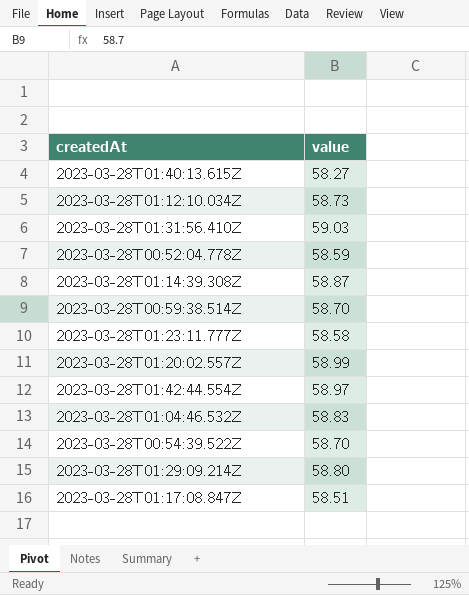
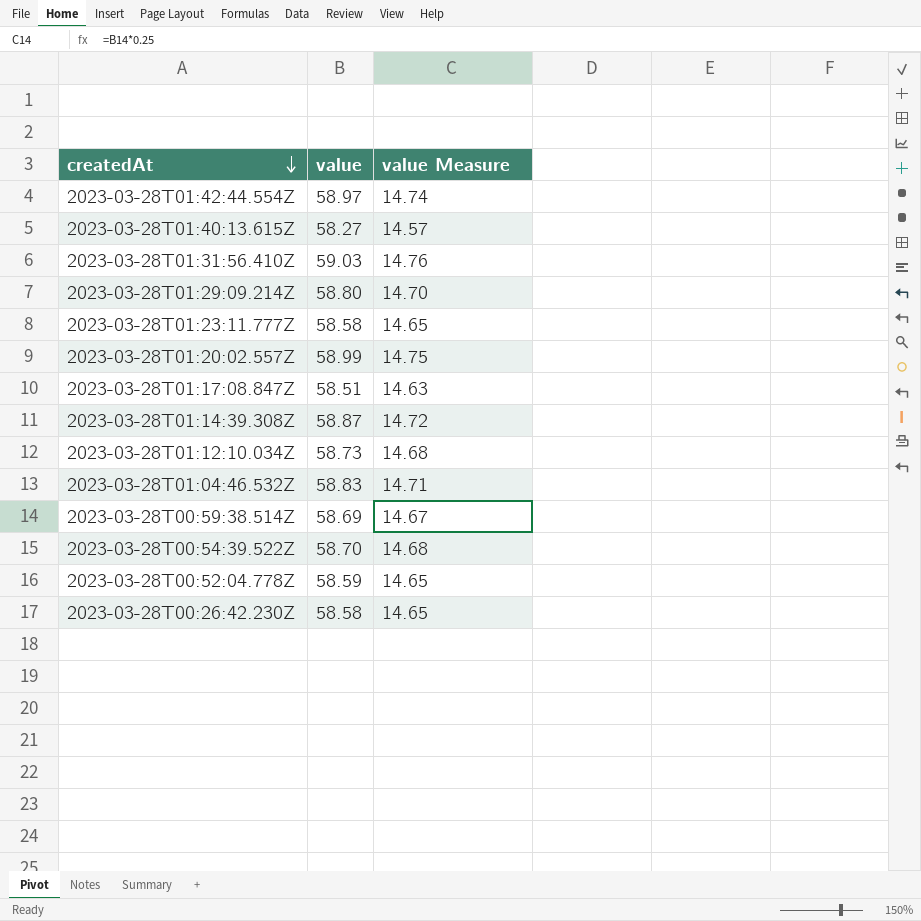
row order: none -> createdAt descending
column value Measure | formula: none -> [value] * 0.25
2023-03-28T00:59:38.514Z | value: 58.70 -> 58.69
row 2023-03-28T00:26:42.230Z: none -> 58.58 | 14.65

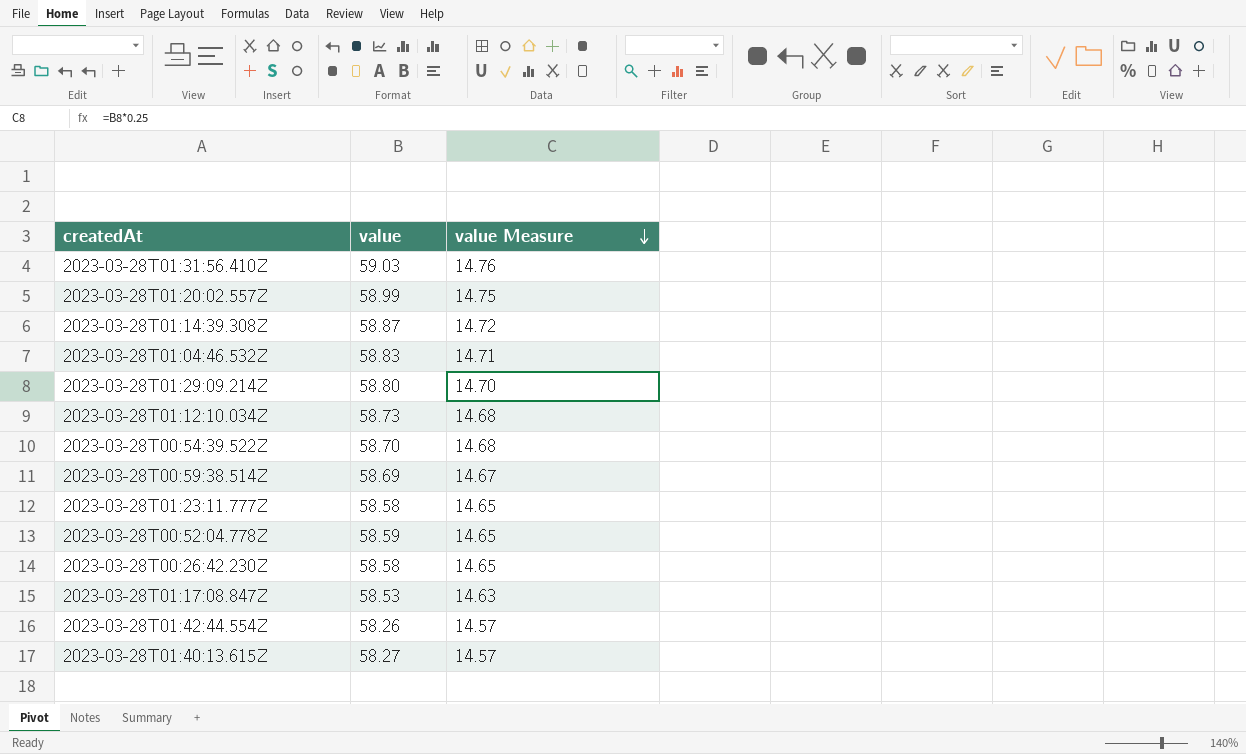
row order: createdAt descending -> value Measure descending
2023-03-28T01:17:08.847Z | value: 58.51 -> 58.53
2023-03-28T01:42:44.554Z | value: 58.97 -> 58.26
2023-03-28T01:42:44.554Z | value Measure: 14.74 -> 14.57

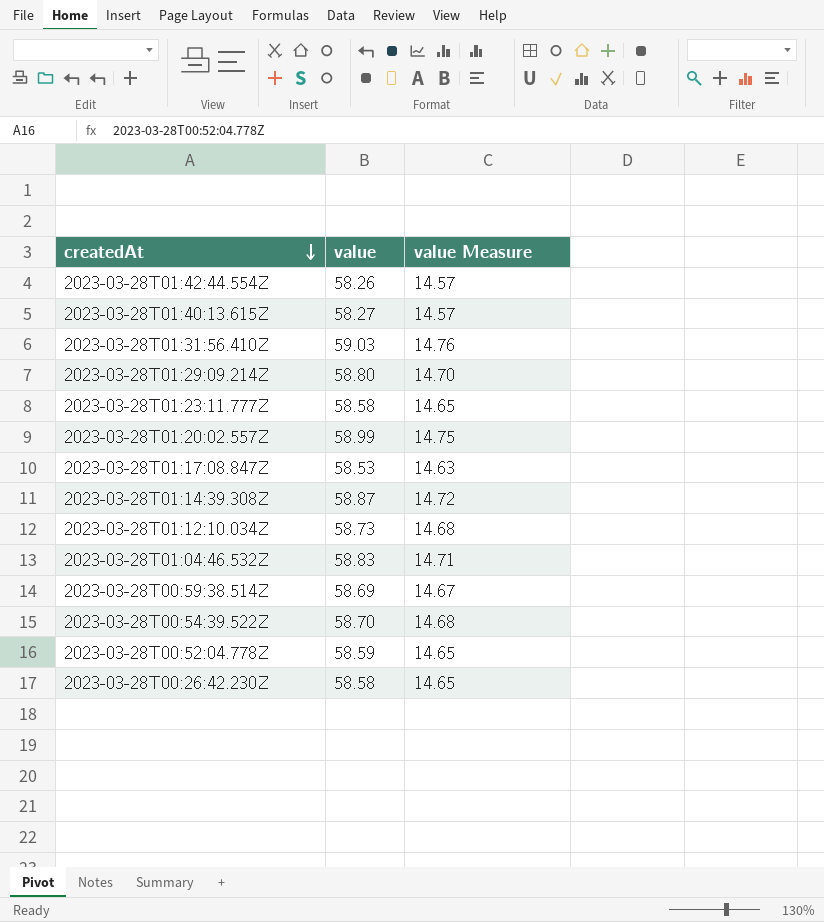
row order: value Measure descending -> createdAt descending

